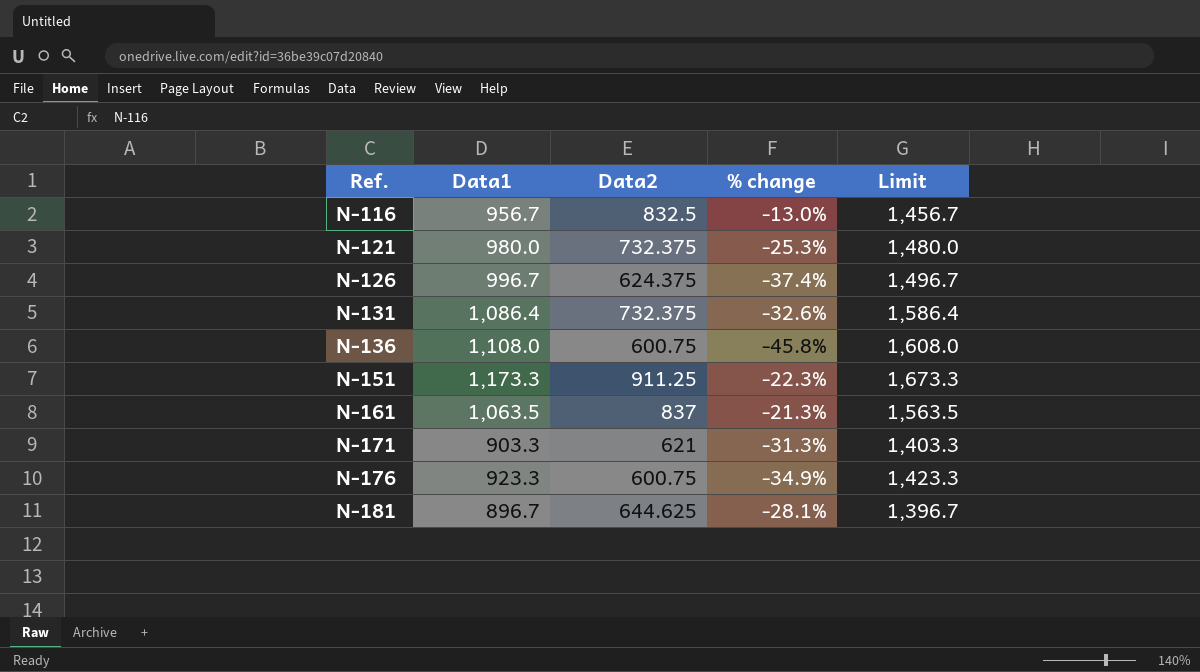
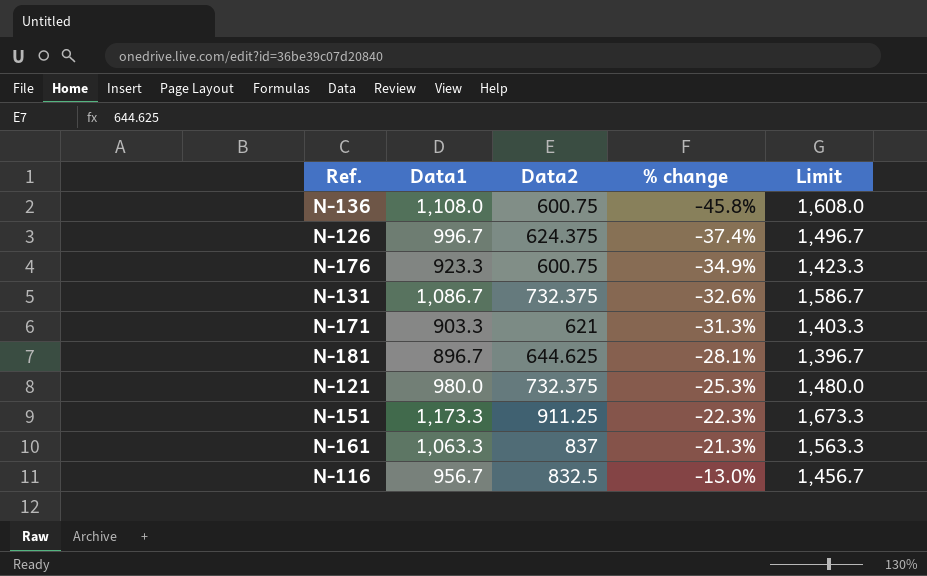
row order: Ref. ascending -> % change ascending
N-131 | Data1: 1,086.4 -> 1,086.7
N-131 | Limit: 1,586.4 -> 1,586.7
N-161 | Data1: 1,063.5 -> 1,063.3
N-161 | Limit: 1,563.5 -> 1,563.3

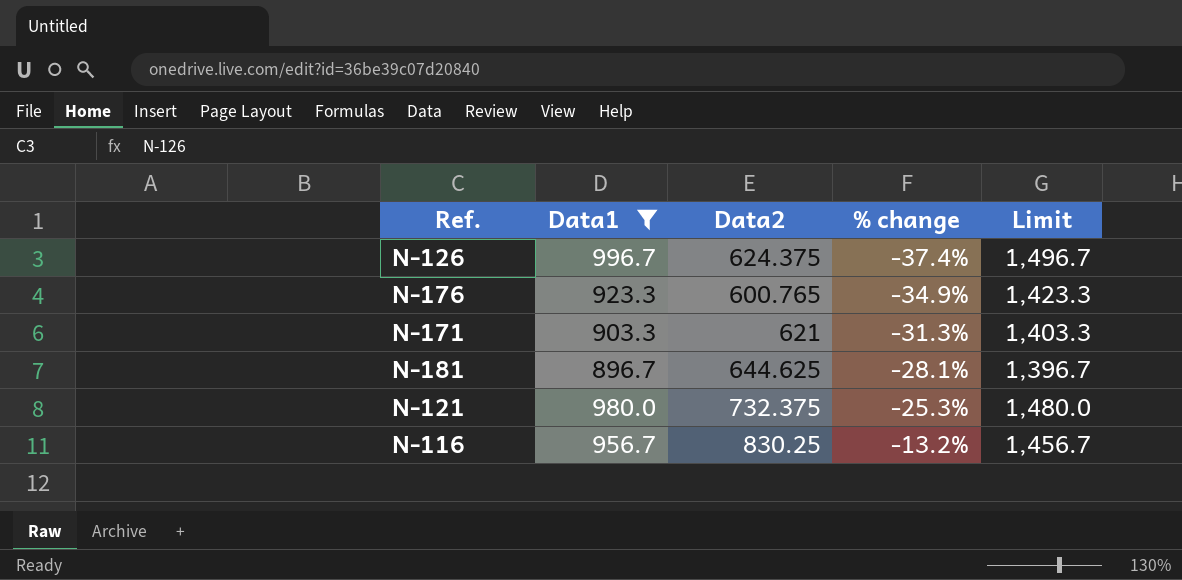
filter: none -> Data1 <= 996.7
N-176 | Data2: 600.75 -> 600.765
N-116 | Data2: 832.5 -> 830.25
N-116 | % change: -13.0% -> -13.2%

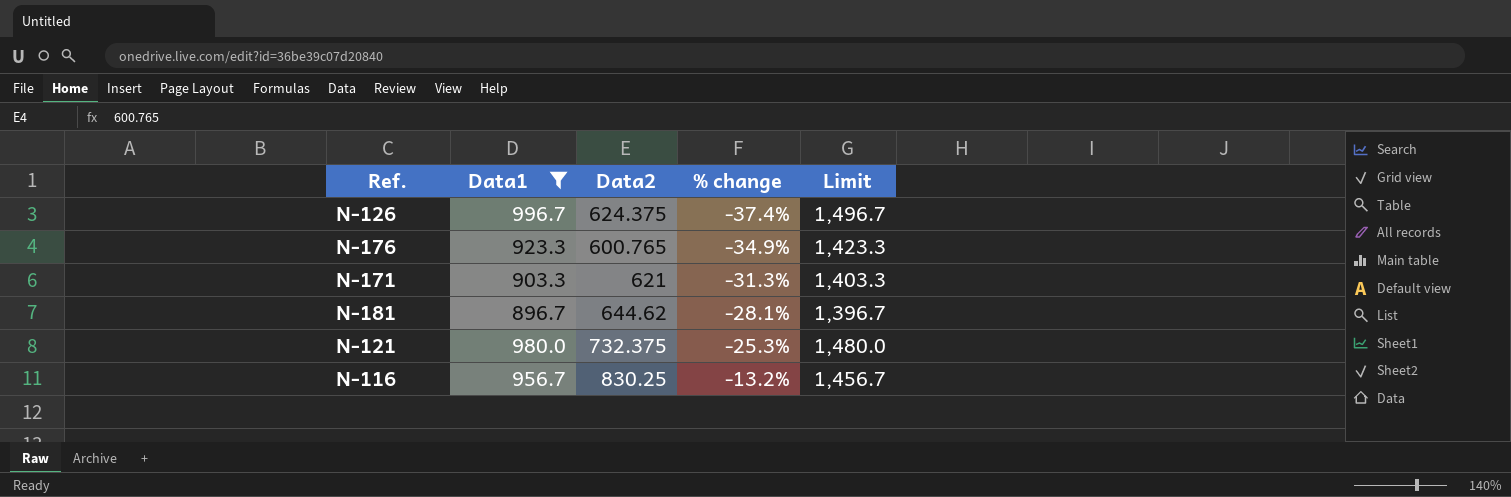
N-181 | Data2: 644.625 -> 644.62

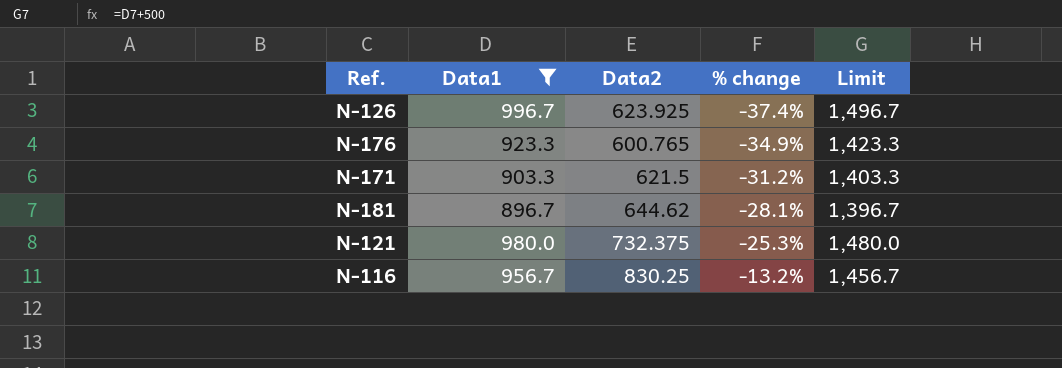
N-126 | Data2: 624.375 -> 623.925
N-171 | Data2: 621 -> 621.5
N-171 | % change: -31.3% -> -31.2%

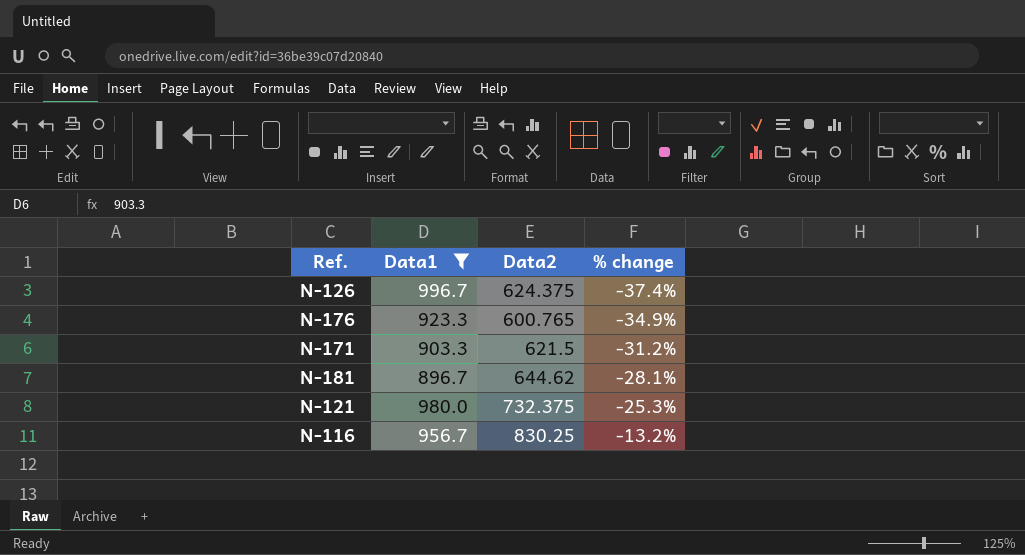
column Limit | formula: [Data1] + 500 -> none
N-126 | Data2: 623.925 -> 624.375

